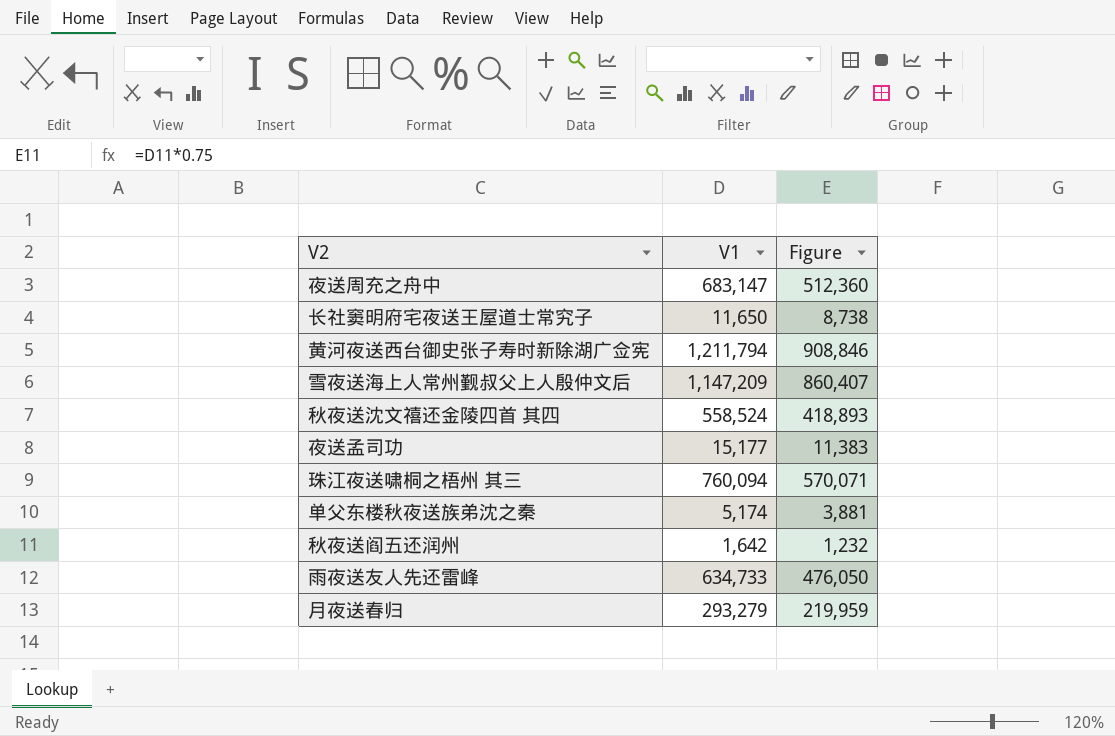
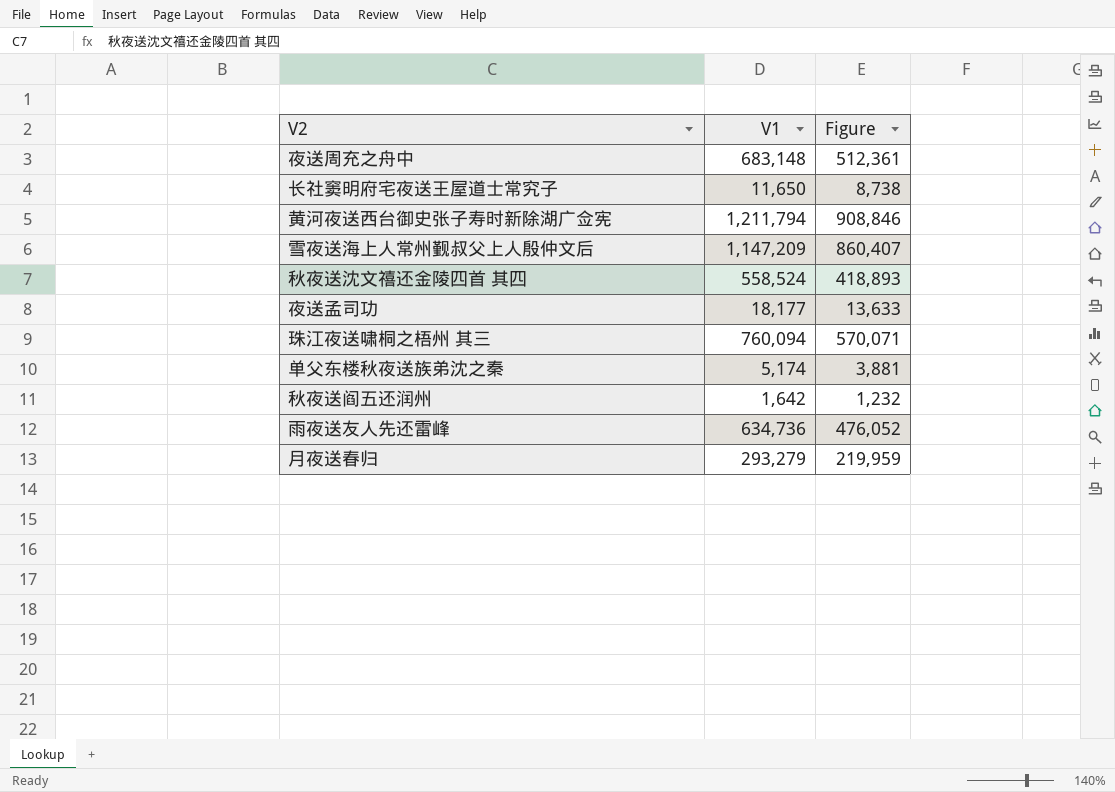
夜送周充之舟中 | V1: 683,147 -> 683,148
夜送周充之舟中 | Figure: 512,360 -> 512,361
夜送孟司功 | V1: 15,177 -> 18,177
夜送孟司功 | Figure: 11,383 -> 13,633
雨夜送友人先还雷峰 | V1: 634,733 -> 634,736
雨夜送友人先还雷峰 | Figure: 476,050 -> 476,052

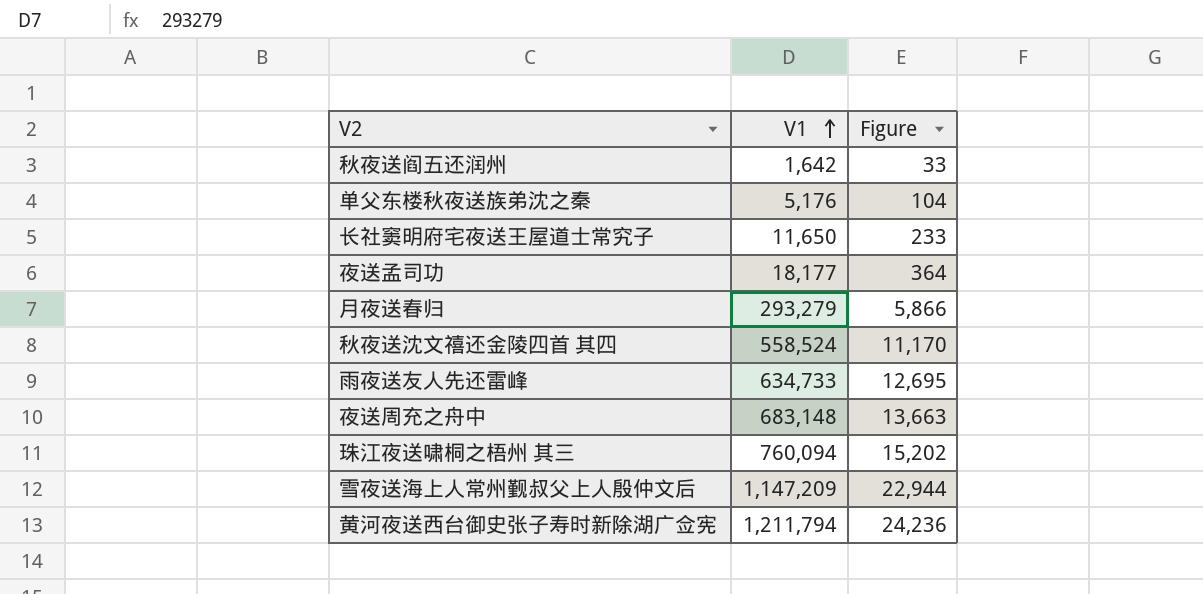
row order: none -> V1 ascending
column Figure | formula: [V1] * 0.75 -> [V1] * 0.02
单父东楼秋夜送族弟沈之秦 | V1: 5,174 -> 5,176
雨夜送友人先还雷峰 | V1: 634,736 -> 634,733

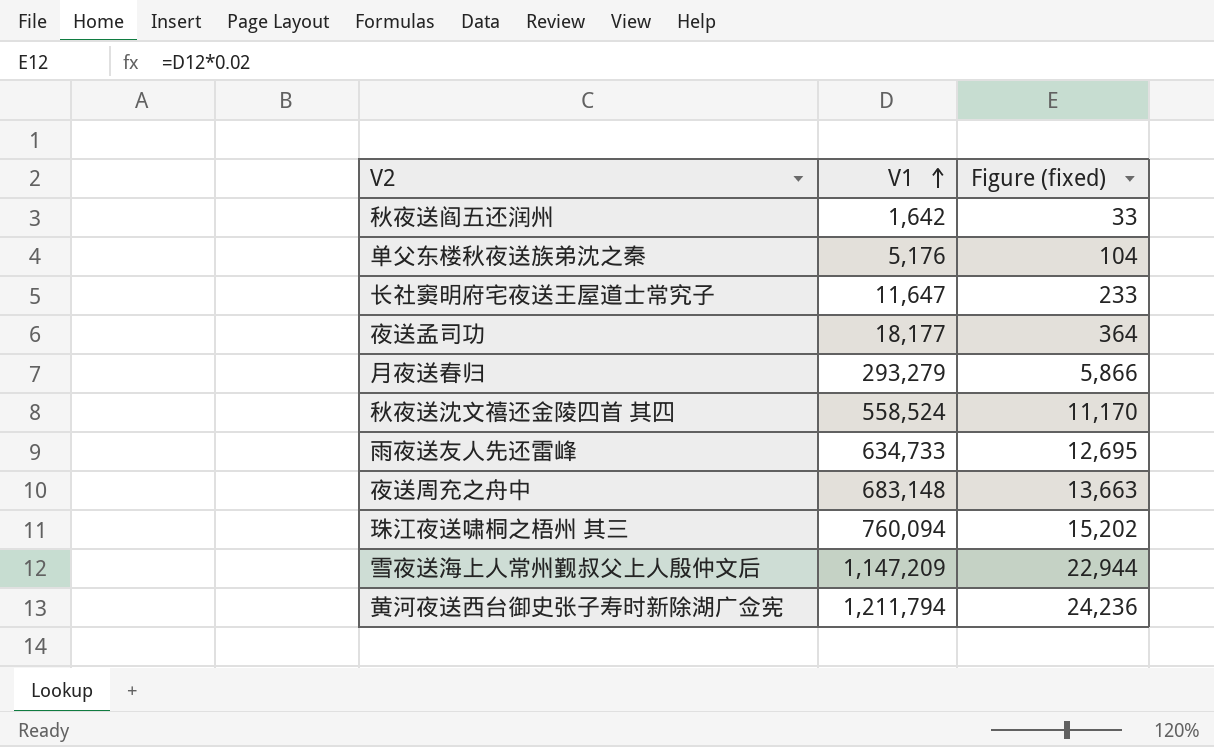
column name: Figure -> Figure (fixed)
长社窦明府宅夜送王屋道士常究子 | V1: 11,650 -> 11,647

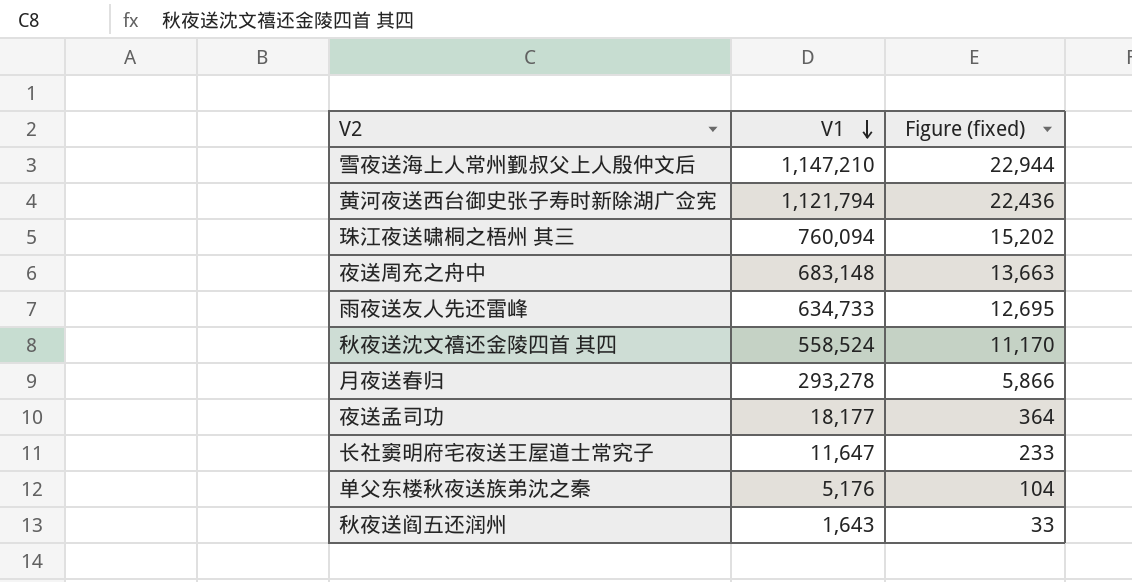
row order: V1 ascending -> V1 descending
雪夜送海上人常州觐叔父上人殷仲文后 | V1: 1,147,209 -> 1,147,210
黄河夜送西台御史张子寿时新除湖广佥宪 | V1: 1,211,794 -> 1,121,794
黄河夜送西台御史张子寿时新除湖广佥宪 | Figure (fixed): 24,236 -> 22,436
月夜送春归 | V1: 293,279 -> 293,278
秋夜送阎五还润州 | V1: 1,642 -> 1,643

